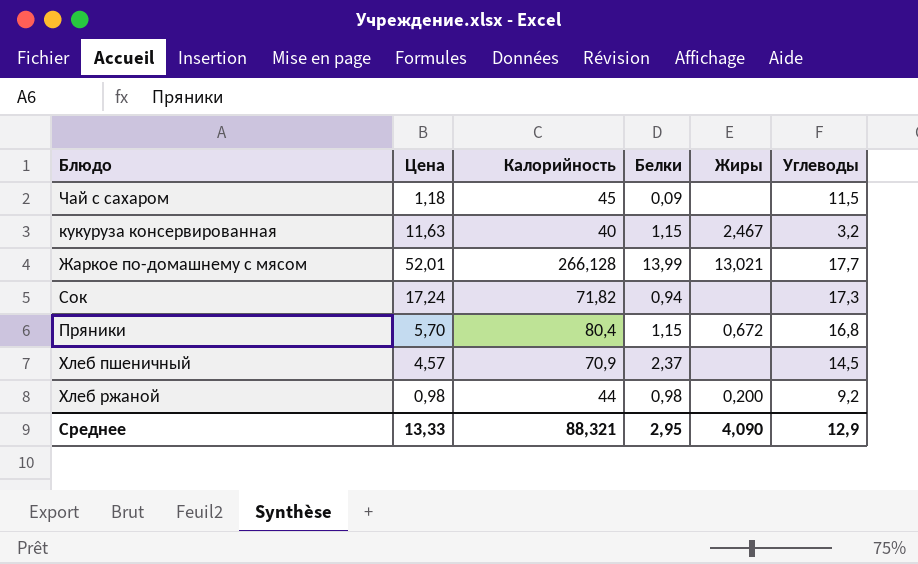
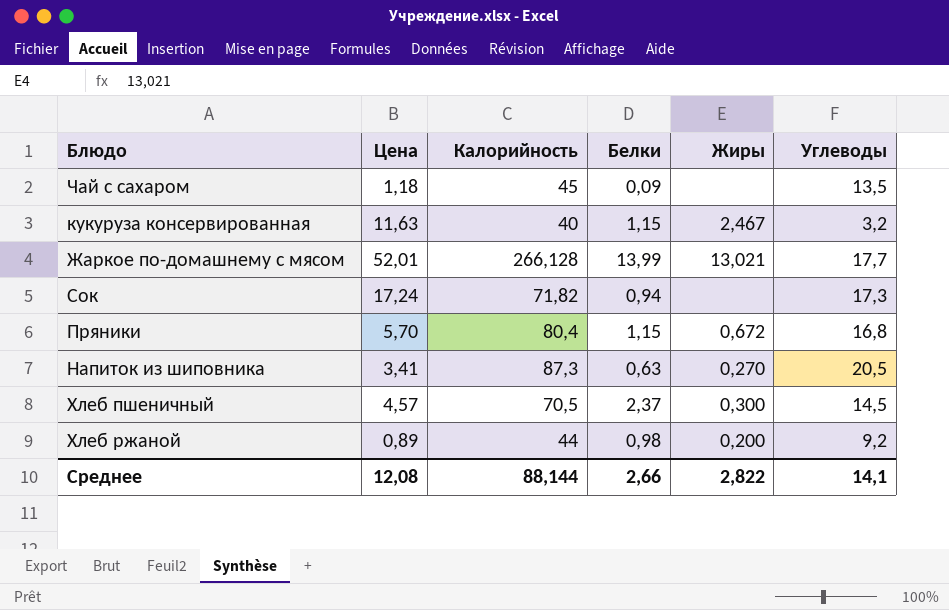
Чай с сахаром | Углеводы: 11,5 -> 13,5
row Напиток из шиповника: none -> 3,41 | 87,3 | 0,63 | 0,270 | 20,5
Хлеб пшеничный | Калорийность: 70,9 -> 70,5
Хлеб пшеничный | Жиры: none -> 0,300
Хлеб ржаной | Цена: 0,98 -> 0,89
Среднее | Цена: 13,33 -> 12,08
Среднее | Калорийность: 88,321 -> 88,144
Среднее | Белки: 2,95 -> 2,66
Среднее | Жиры: 4,090 -> 2,822
Среднее | Углеводы: 12,9 -> 14,1

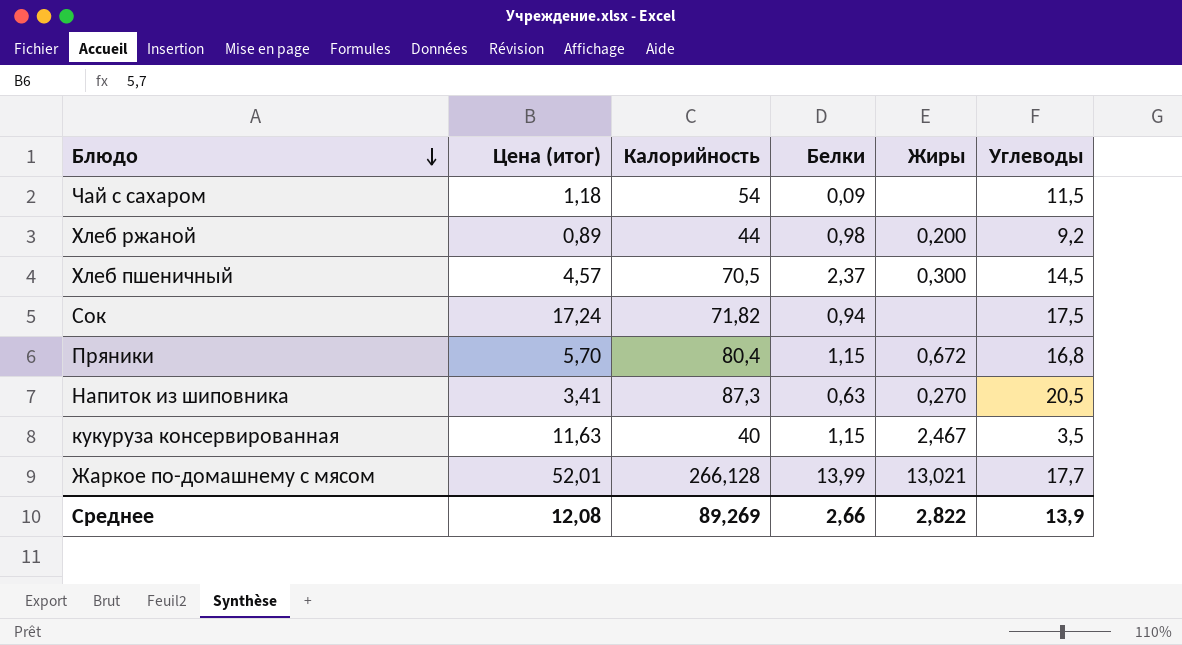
row order: none -> Блюдо descending
column name: Цена -> Цена (итог)
Чай с сахаром | Калорийность: 45 -> 54
Чай с сахаром | Углеводы: 13,5 -> 11,5
Сок | Углеводы: 17,3 -> 17,5
кукуруза консервированная | Углеводы: 3,2 -> 3,5
Среднее | Калорийность: 88,144 -> 89,269
Среднее | Углеводы: 14,1 -> 13,9

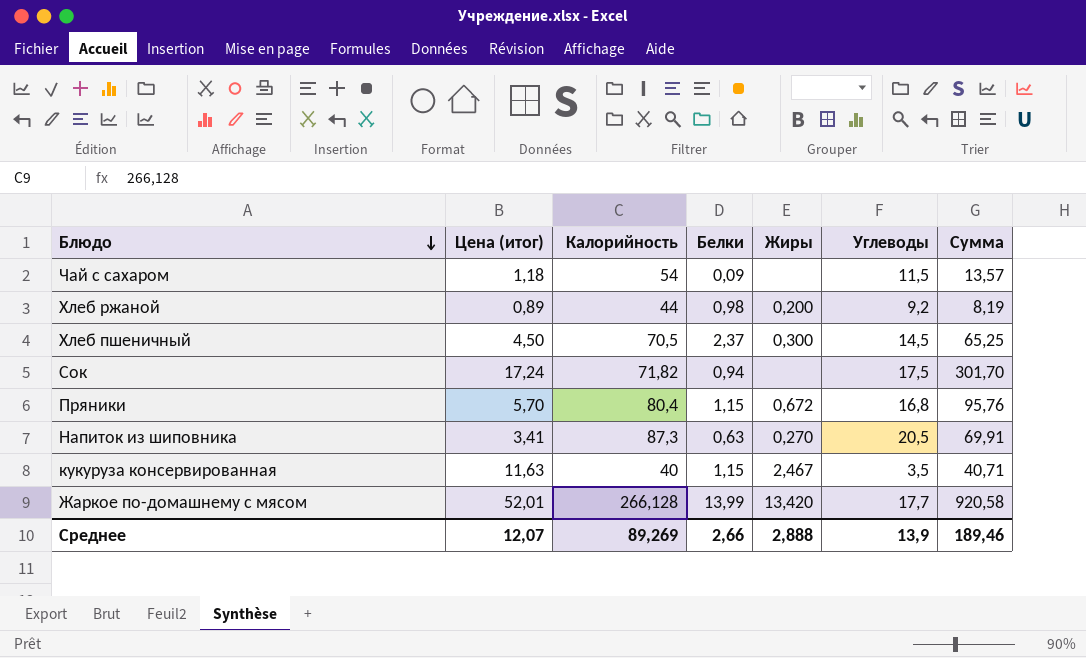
column Сумма | formula: none -> [Цена (итог)] * [Углеводы]
Хлеб пшеничный | Цена (итог): 4,57 -> 4,50
Жаркое по-домашнему с мясом | Жиры: 13,021 -> 13,420
Среднее | Цена (итог): 12,08 -> 12,07
Среднее | Жиры: 2,822 -> 2,888

